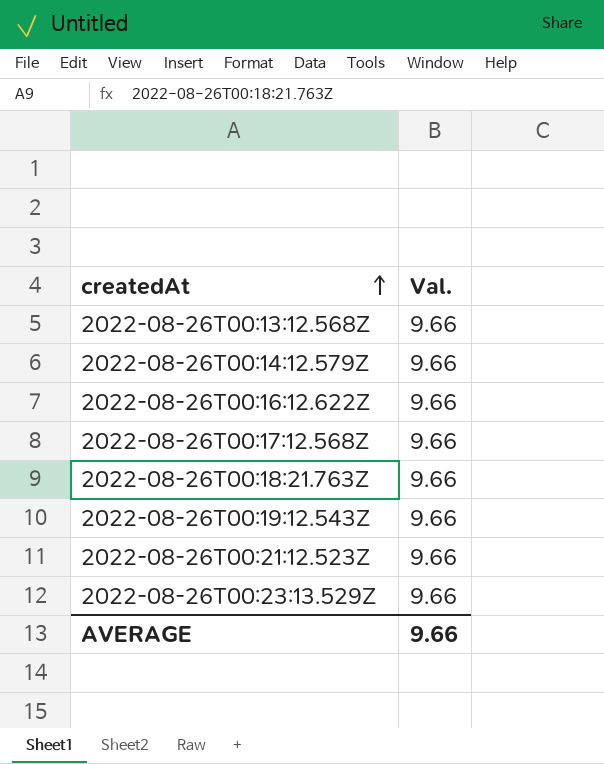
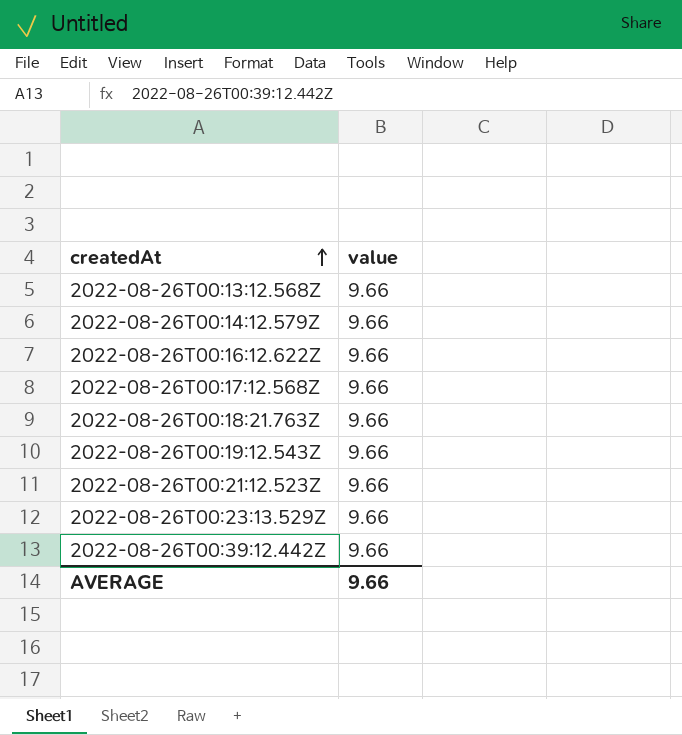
column name: Val. -> value
row 2022-08-26T00:39:12.442Z: none -> 9.66

